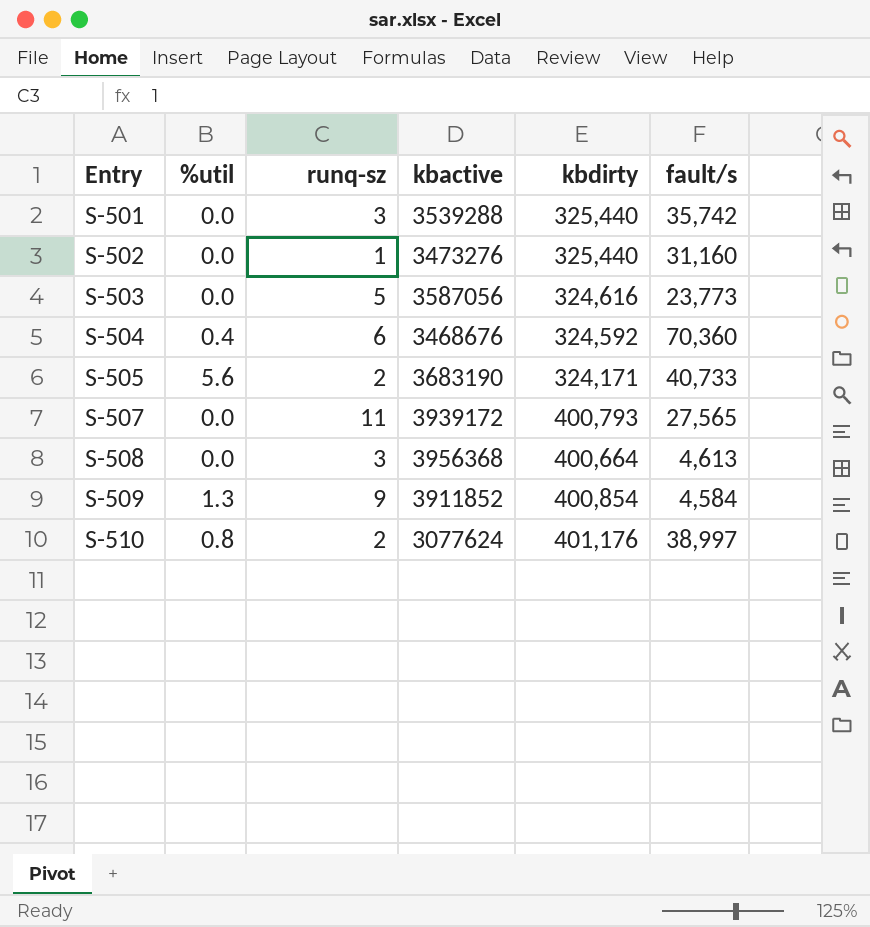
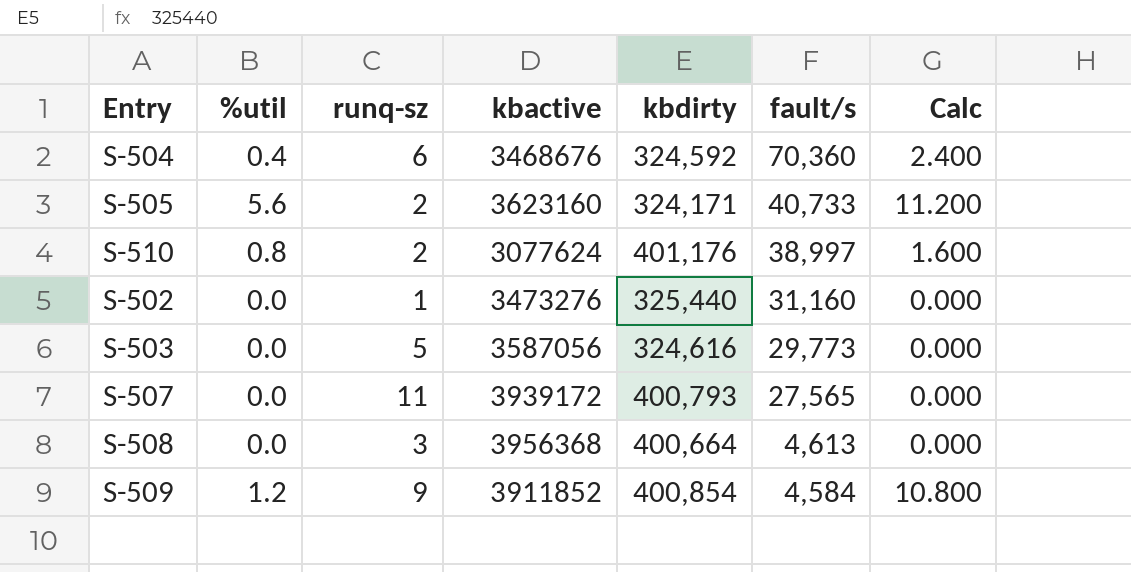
row order: Entry ascending -> fault/s descending
column Calc | formula: none -> [%util] * [runq-sz]
row S-501: 0.0 | 3 | 3539288 | 325,440 | 35,742 -> none
S-505 | kbactive: 3683190 -> 3623160
S-503 | fault/s: 23,773 -> 29,773
S-509 | %util: 1.3 -> 1.2

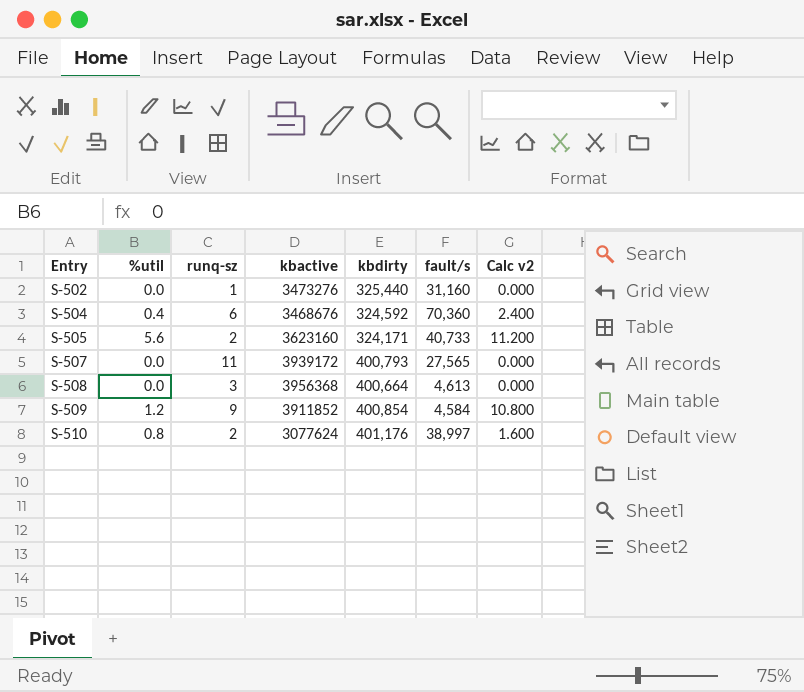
row order: fault/s descending -> Entry ascending
column name: Calc -> Calc v2
row S-503: 0.0 | 5 | 3587056 | 324,616 | 29,773 | 0.000 -> none

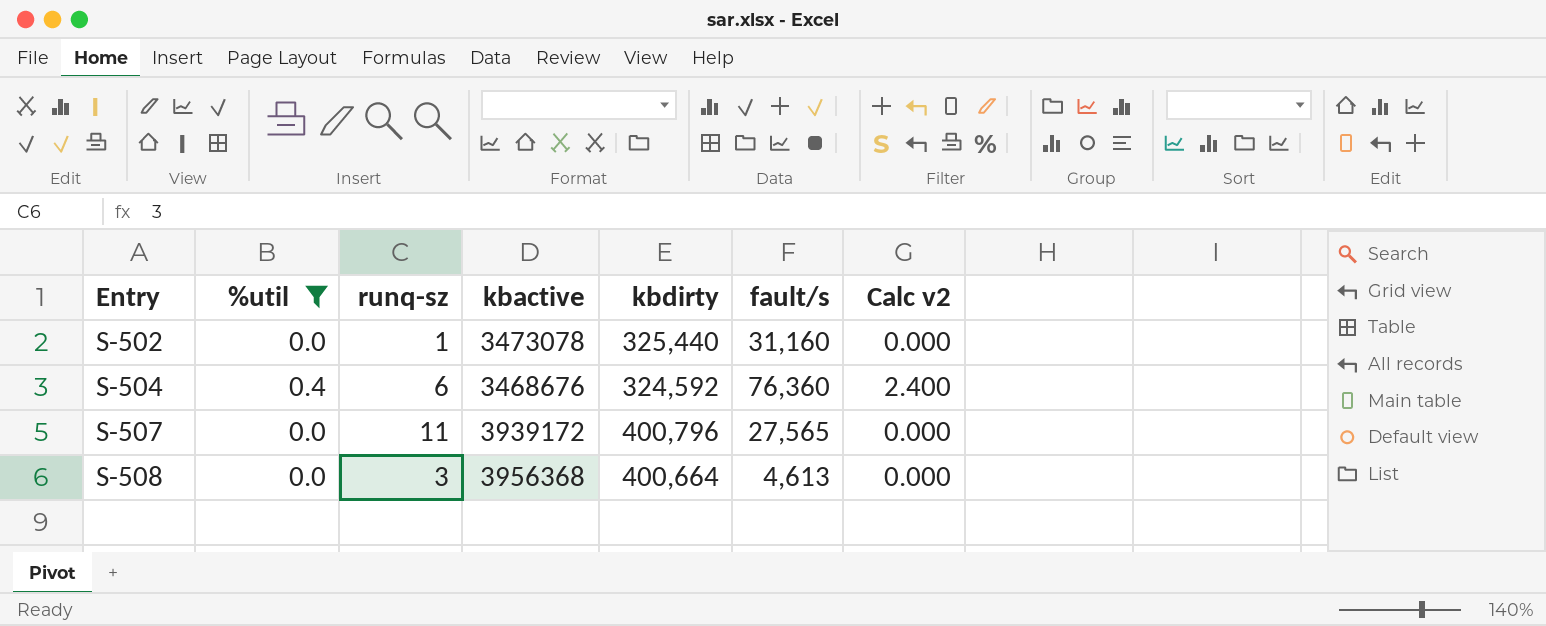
filter: none -> %util <= 0.4
S-502 | kbactive: 3473276 -> 3473078
S-504 | fault/s: 70,360 -> 76,360
S-507 | kbdirty: 400,793 -> 400,796

